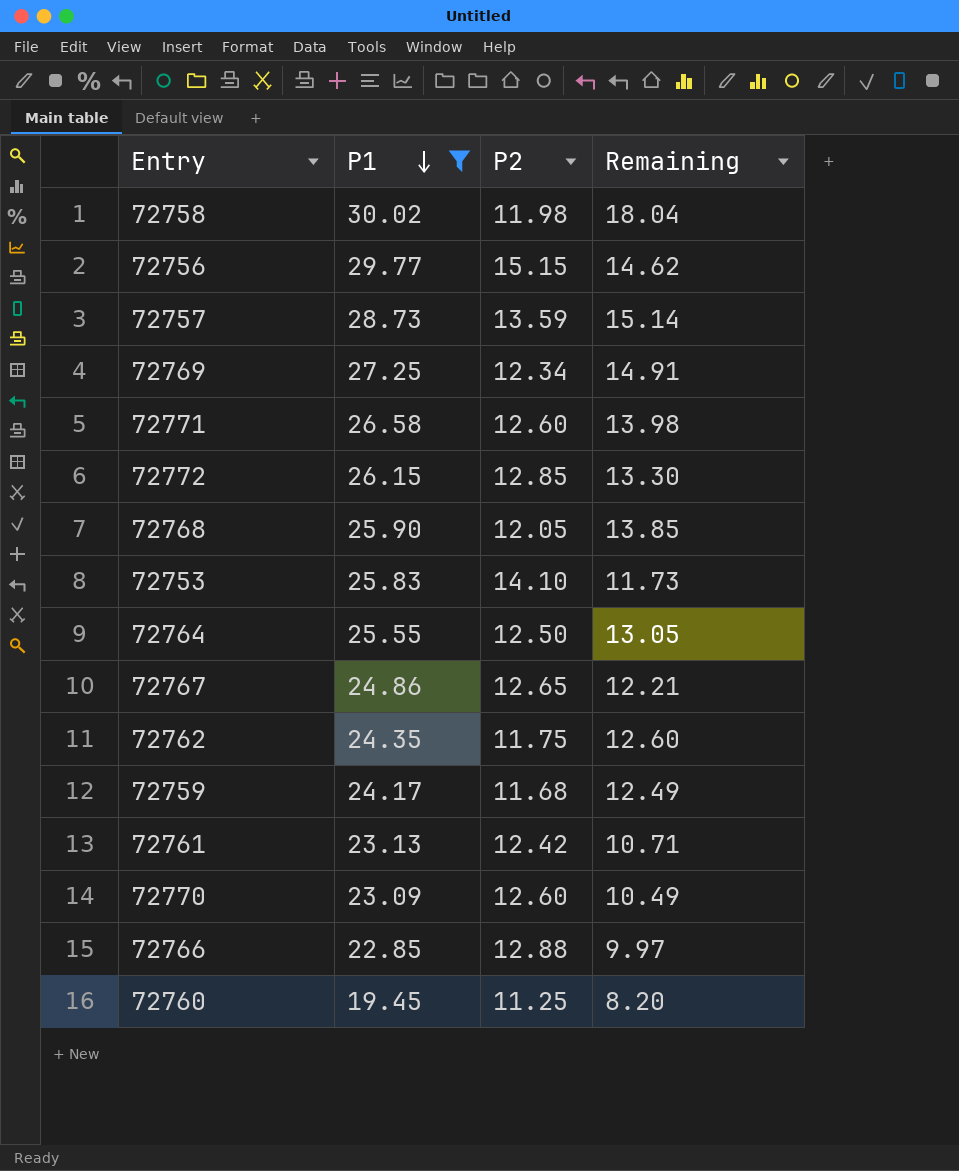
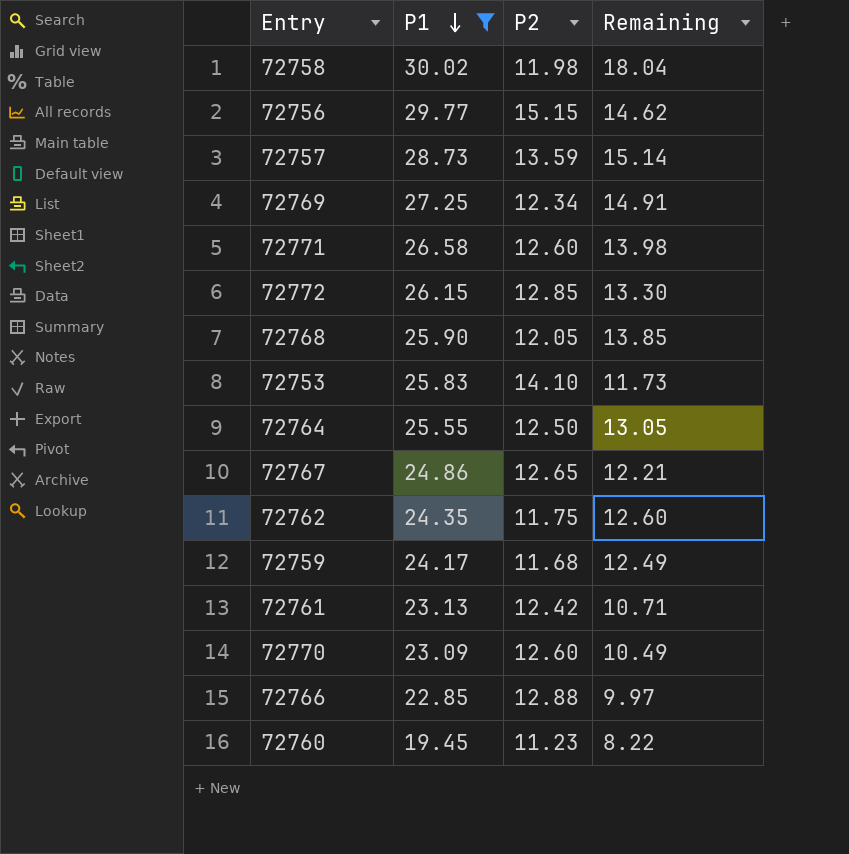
72760 | P2: 11.25 -> 11.23
72760 | Remaining: 8.20 -> 8.22

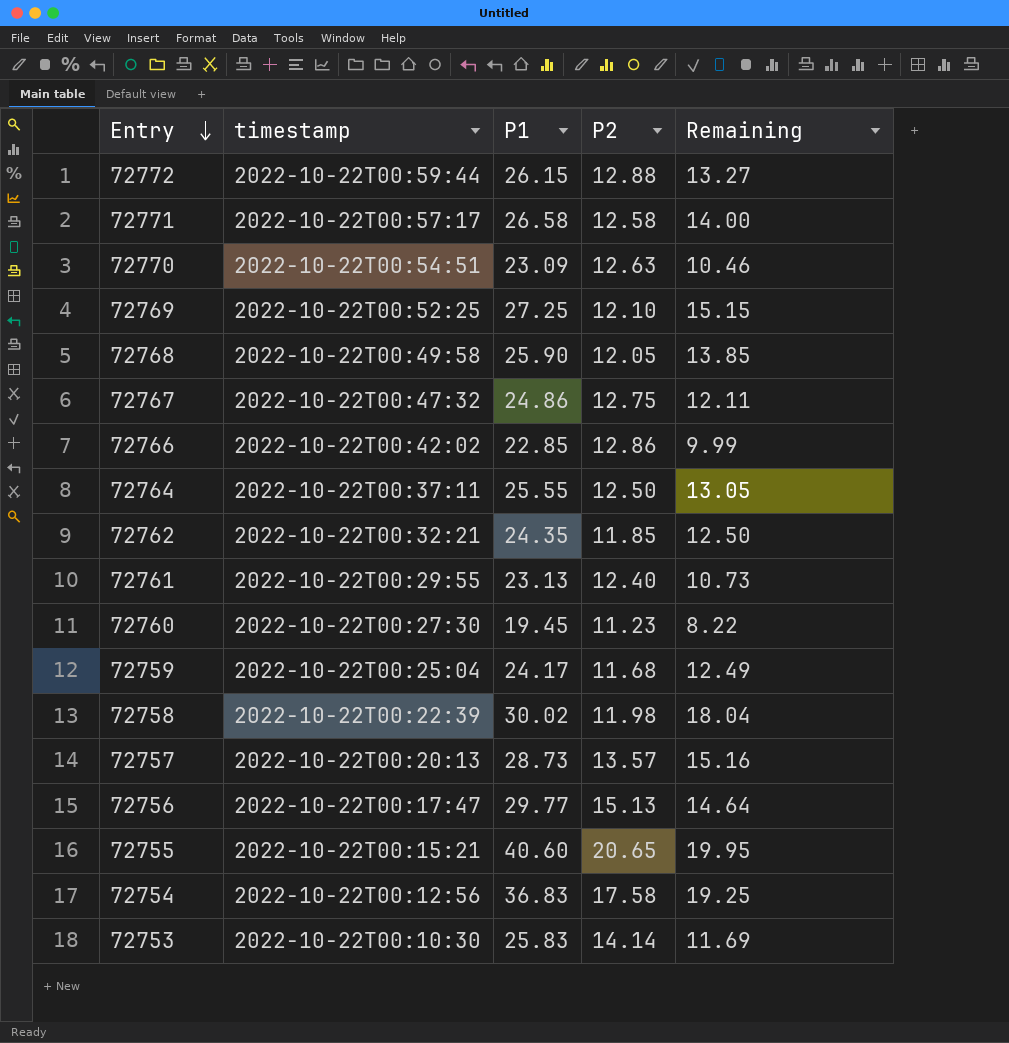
filter: P1 <= 30.02 -> none
row order: P1 descending -> Entry descending
column timestamp | position: none -> 2
72772 | P2: 12.85 -> 12.88
72772 | Remaining: 13.30 -> 13.27
72771 | P2: 12.60 -> 12.58
72771 | Remaining: 13.98 -> 14.00
72770 | P2: 12.60 -> 12.63
72770 | Remaining: 10.49 -> 10.46
72769 | P2: 12.34 -> 12.10
72769 | Remaining: 14.91 -> 15.15
72767 | P2: 12.65 -> 12.75
72767 | Remaining: 12.21 -> 12.11
72766 | P2: 12.88 -> 12.86
72766 | Remaining: 9.97 -> 9.99
72762 | P2: 11.75 -> 11.85
72762 | Remaining: 12.60 -> 12.50
72761 | P2: 12.42 -> 12.40
72761 | Remaining: 10.71 -> 10.73
72757 | P2: 13.59 -> 13.57
72757 | Remaining: 15.14 -> 15.16
72756 | P2: 15.15 -> 15.13
72756 | Remaining: 14.62 -> 14.64
72753 | P2: 14.10 -> 14.14
72753 | Remaining: 11.73 -> 11.69

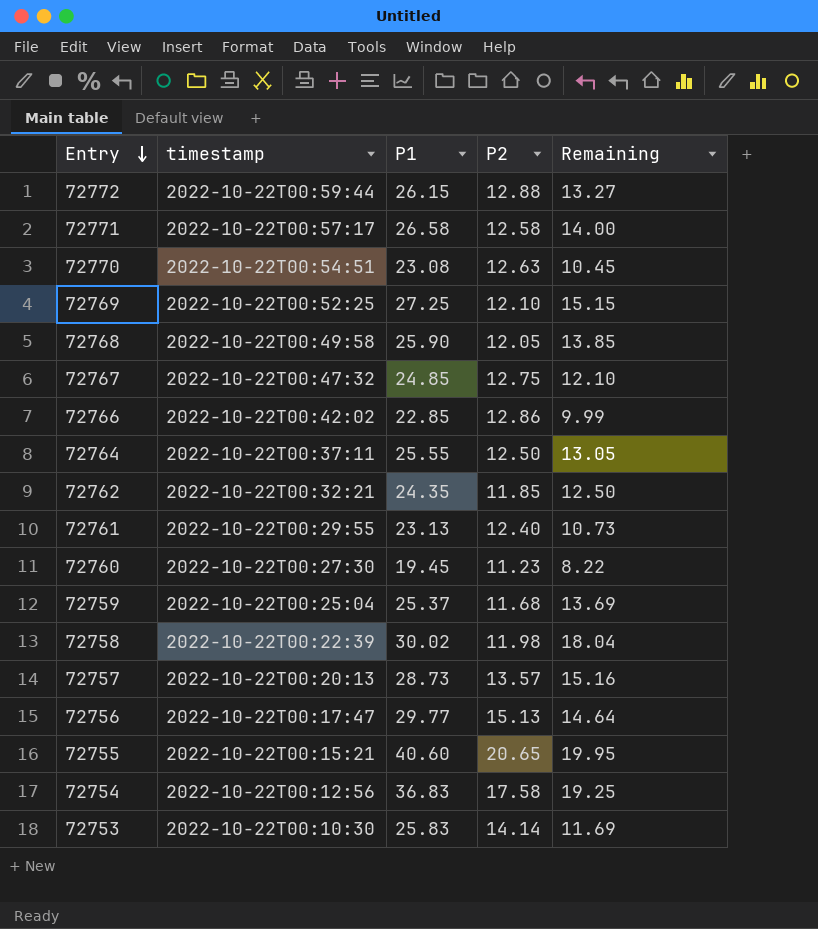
72770 | P1: 23.09 -> 23.08
72770 | Remaining: 10.46 -> 10.45
72767 | P1: 24.86 -> 24.85
72767 | Remaining: 12.11 -> 12.10
72759 | P1: 24.17 -> 25.37
72759 | Remaining: 12.49 -> 13.69

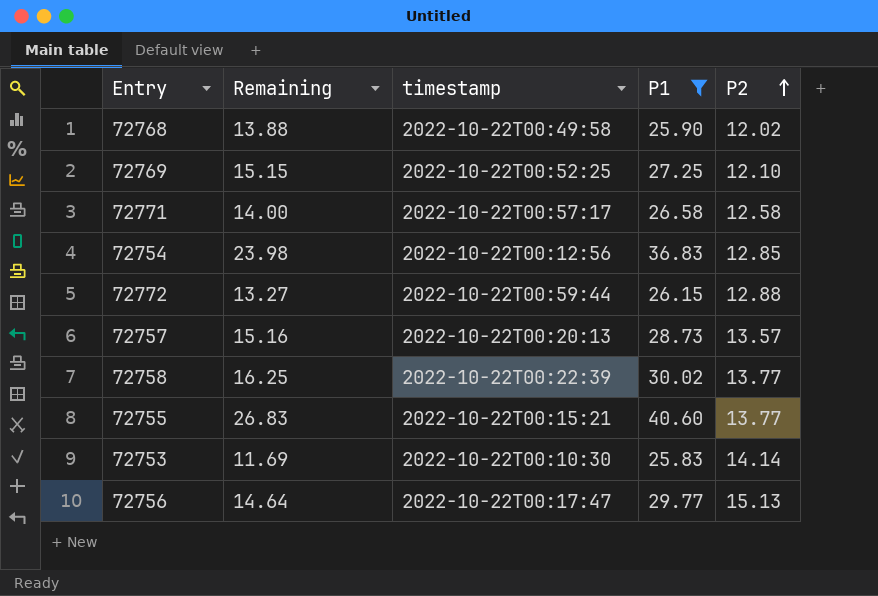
filter: none -> P1 >= 25.83
row order: Entry descending -> P2 ascending
column Remaining | position: 5 -> 2
72768 | Remaining: 13.85 -> 13.88
72768 | P2: 12.05 -> 12.02
72754 | Remaining: 19.25 -> 23.98
72754 | P2: 17.58 -> 12.85
72758 | Remaining: 18.04 -> 16.25
72758 | P2: 11.98 -> 13.77
72755 | Remaining: 19.95 -> 26.83
72755 | P2: 20.65 -> 13.77

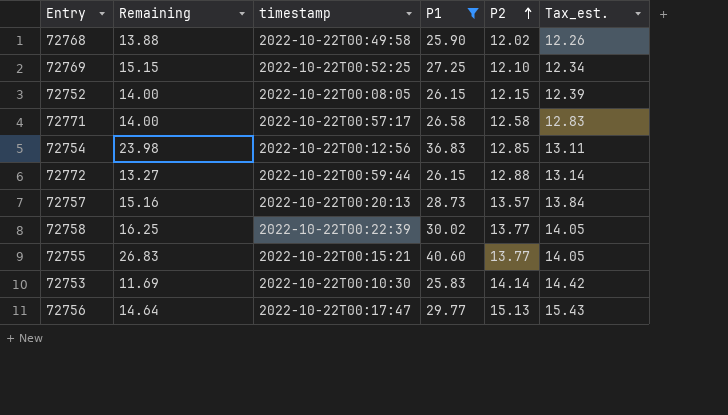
column Tax_est. | formula: none -> [P2] * 1.02
row 72752: none -> 14.00 | 2022-10-22T00:08:05 | 26.15 | 12.15 | 12.39

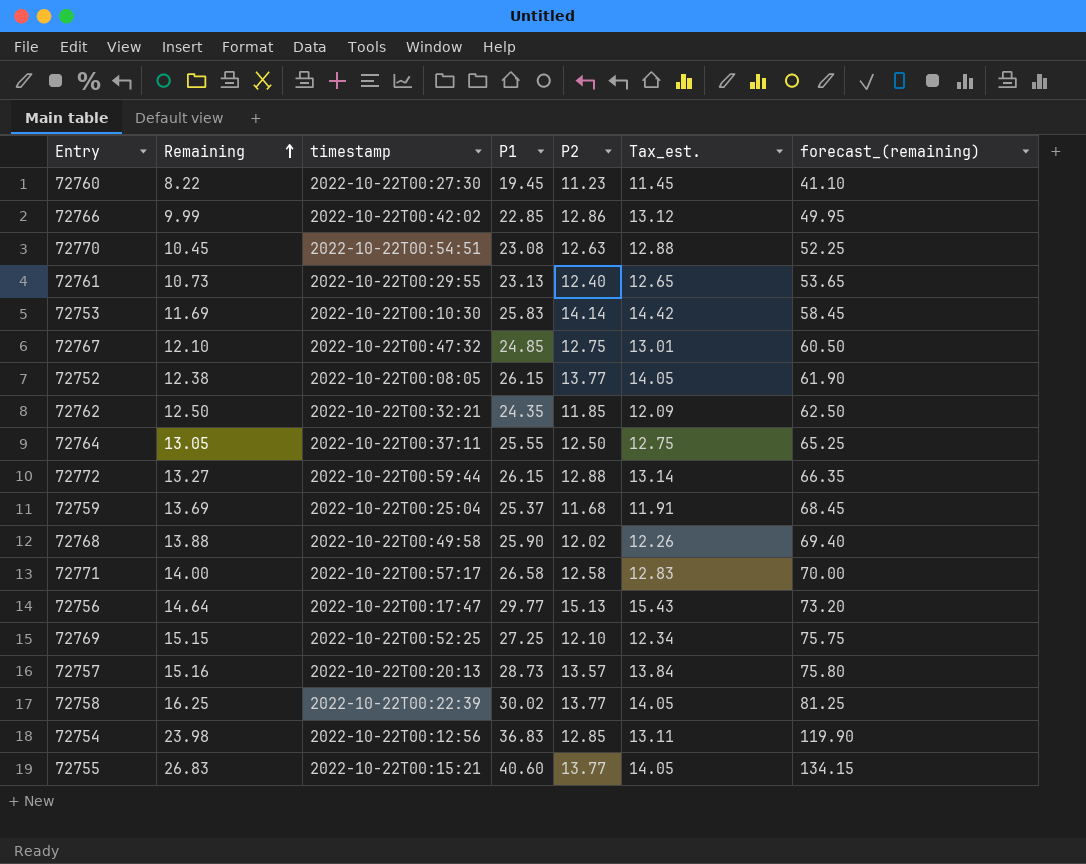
filter: P1 >= 25.83 -> none
row order: P2 ascending -> Remaining ascending
column forecast_(remaining) | formula: none -> [Remaining] * 5
72752 | Remaining: 14.00 -> 12.38
72752 | P2: 12.15 -> 13.77
72752 | Tax_est.: 12.39 -> 14.05

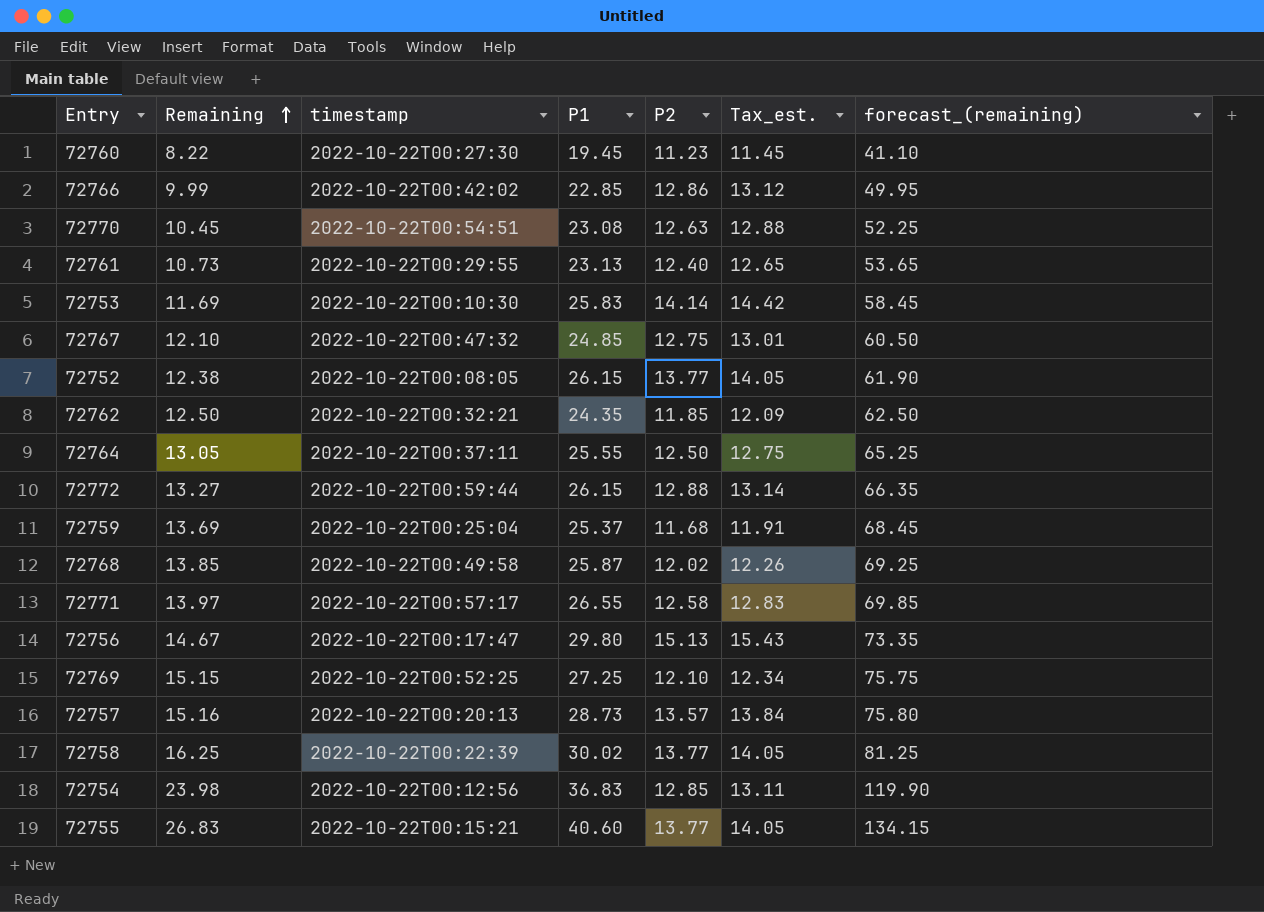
72768 | Remaining: 13.88 -> 13.85
72768 | P1: 25.90 -> 25.87
72768 | forecast_(remaining): 69.40 -> 69.25
72771 | Remaining: 14.00 -> 13.97
72771 | P1: 26.58 -> 26.55
72771 | forecast_(remaining): 70.00 -> 69.85
72756 | Remaining: 14.64 -> 14.67
72756 | P1: 29.77 -> 29.80
72756 | forecast_(remaining): 73.20 -> 73.35

